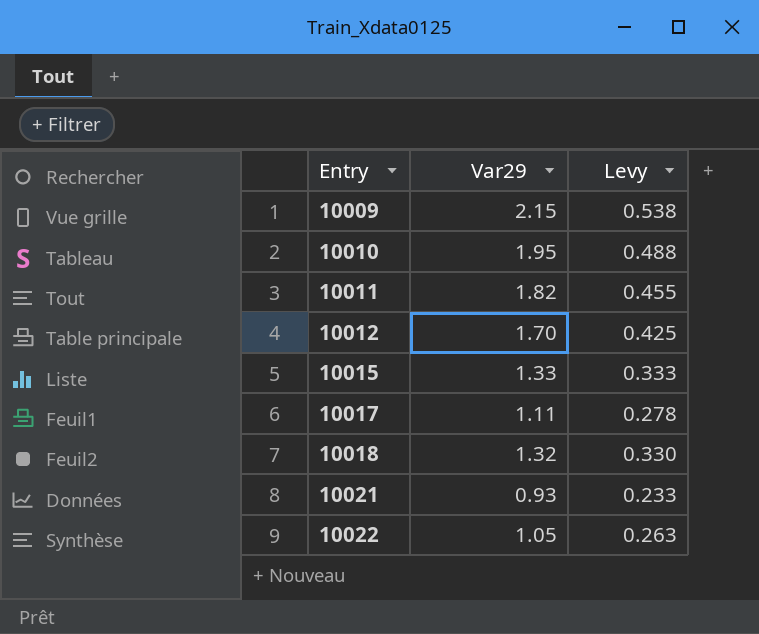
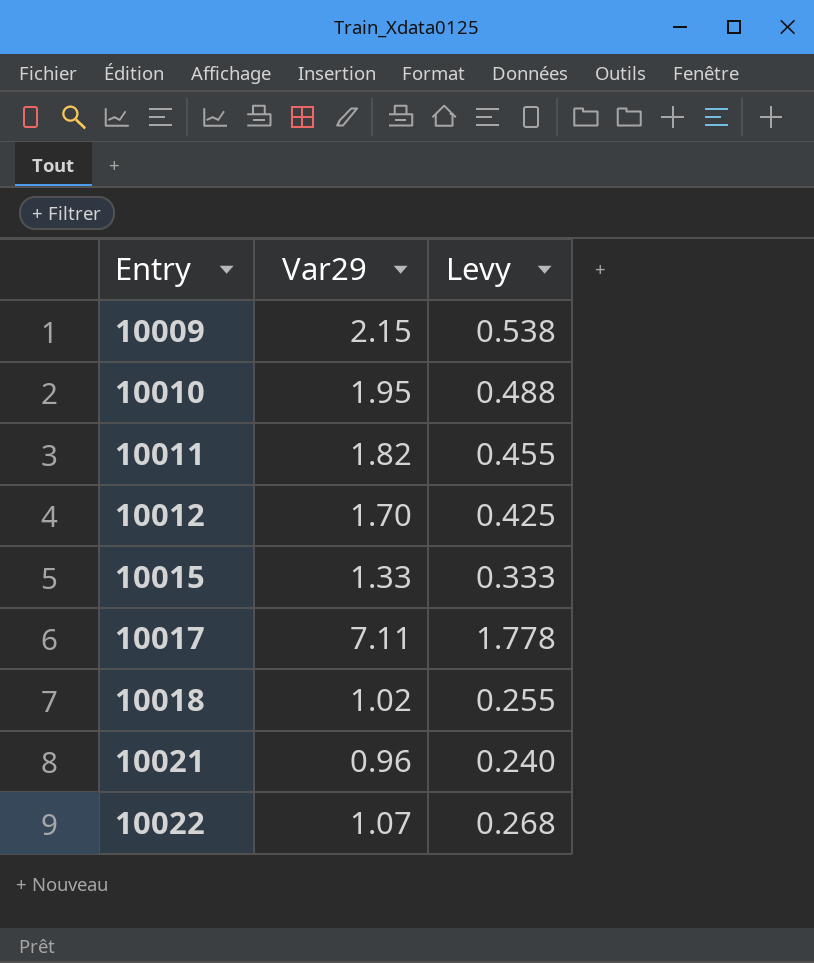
10017 | Var29: 1.11 -> 7.11
10017 | Levy: 0.278 -> 1.778
10018 | Var29: 1.32 -> 1.02
10018 | Levy: 0.330 -> 0.255
10021 | Var29: 0.93 -> 0.96
10021 | Levy: 0.233 -> 0.240
10022 | Var29: 1.05 -> 1.07
10022 | Levy: 0.263 -> 0.268

